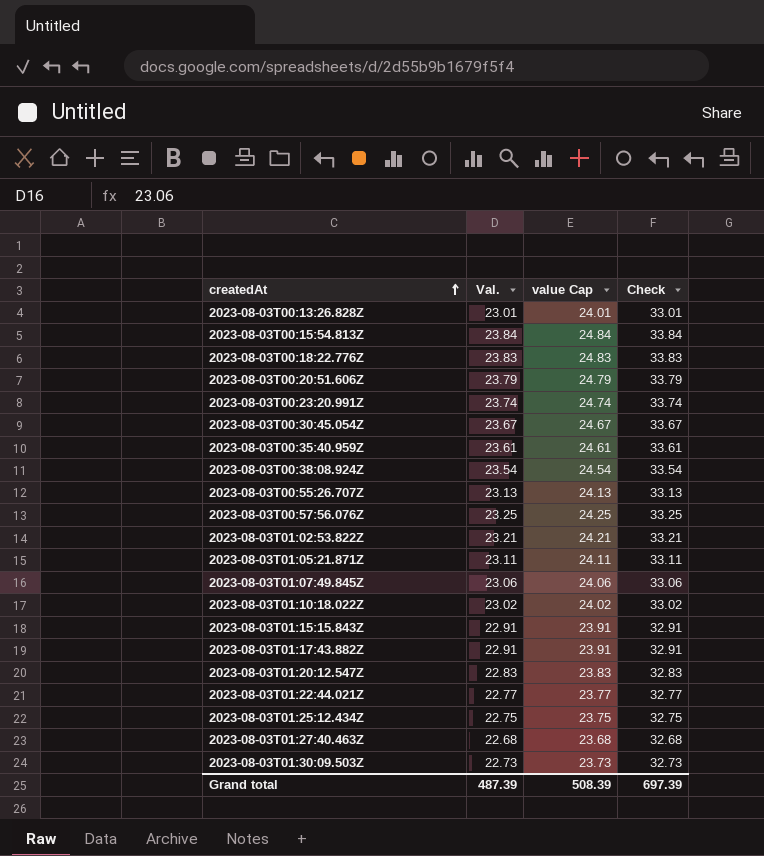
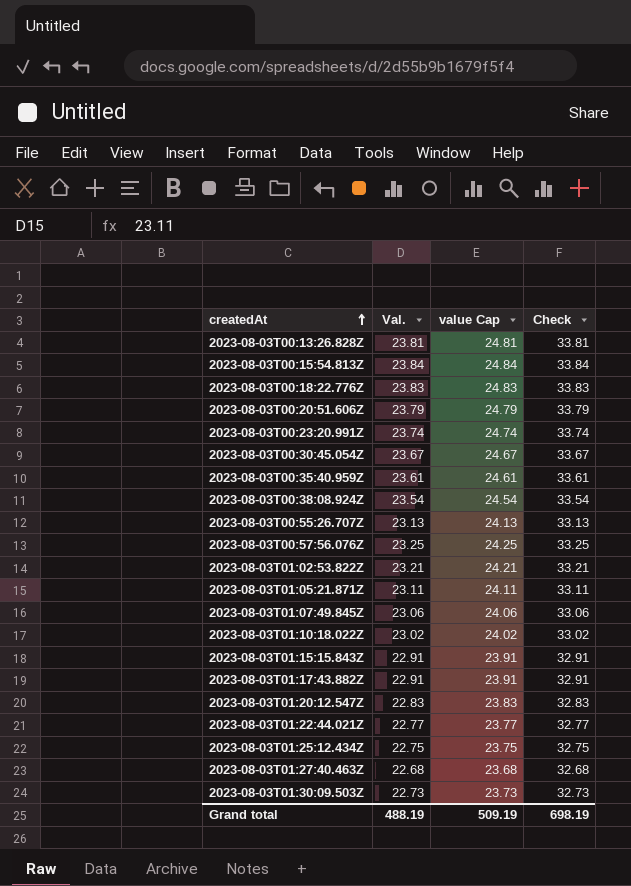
2023-08-03T00:13:26.828Z | Val.: 23.01 -> 23.81
2023-08-03T00:13:26.828Z | value Cap: 24.01 -> 24.81
2023-08-03T00:13:26.828Z | Check: 33.01 -> 33.81
Grand total | Val.: 487.39 -> 488.19
Grand total | value Cap: 508.39 -> 509.19
Grand total | Check: 697.39 -> 698.19

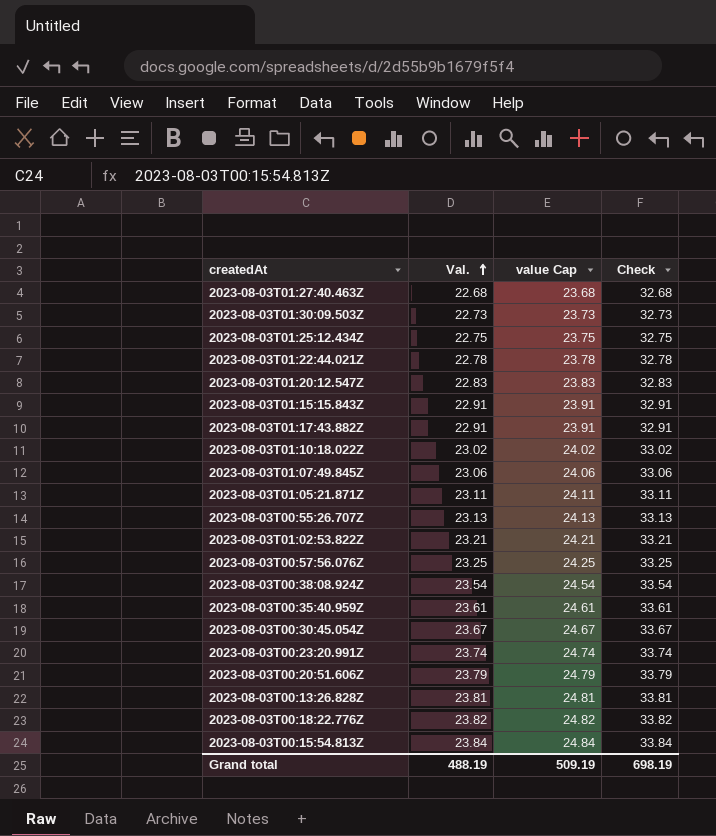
row order: createdAt ascending -> Val. ascending
2023-08-03T01:22:44.021Z | Val.: 22.77 -> 22.78
2023-08-03T01:22:44.021Z | value Cap: 23.77 -> 23.78
2023-08-03T01:22:44.021Z | Check: 32.77 -> 32.78
2023-08-03T00:18:22.776Z | Val.: 23.83 -> 23.82
2023-08-03T00:18:22.776Z | value Cap: 24.83 -> 24.82
2023-08-03T00:18:22.776Z | Check: 33.83 -> 33.82

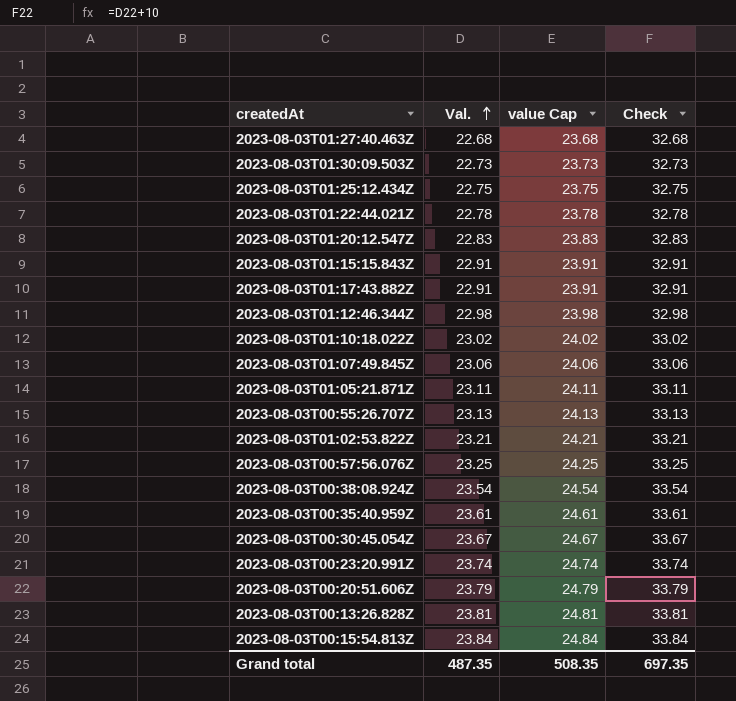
row 2023-08-03T00:18:22.776Z: 23.82 | 24.82 | 33.82 -> none
row 2023-08-03T01:12:46.344Z: none -> 22.98 | 23.98 | 32.98
Grand total | Val.: 488.19 -> 487.35
Grand total | value Cap: 509.19 -> 508.35
Grand total | Check: 698.19 -> 697.35

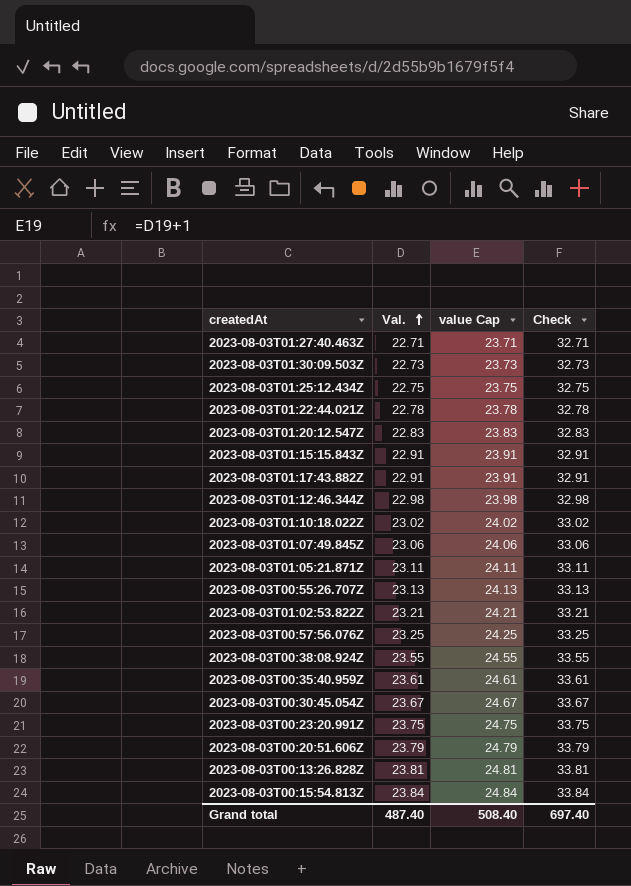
2023-08-03T01:27:40.463Z | Val.: 22.68 -> 22.71
2023-08-03T01:27:40.463Z | value Cap: 23.68 -> 23.71
2023-08-03T01:27:40.463Z | Check: 32.68 -> 32.71
2023-08-03T00:38:08.924Z | Val.: 23.54 -> 23.55
2023-08-03T00:38:08.924Z | value Cap: 24.54 -> 24.55
2023-08-03T00:38:08.924Z | Check: 33.54 -> 33.55
2023-08-03T00:23:20.991Z | Val.: 23.74 -> 23.75
2023-08-03T00:23:20.991Z | value Cap: 24.74 -> 24.75
2023-08-03T00:23:20.991Z | Check: 33.74 -> 33.75
Grand total | Val.: 487.35 -> 487.40
Grand total | value Cap: 508.35 -> 508.40
Grand total | Check: 697.35 -> 697.40

